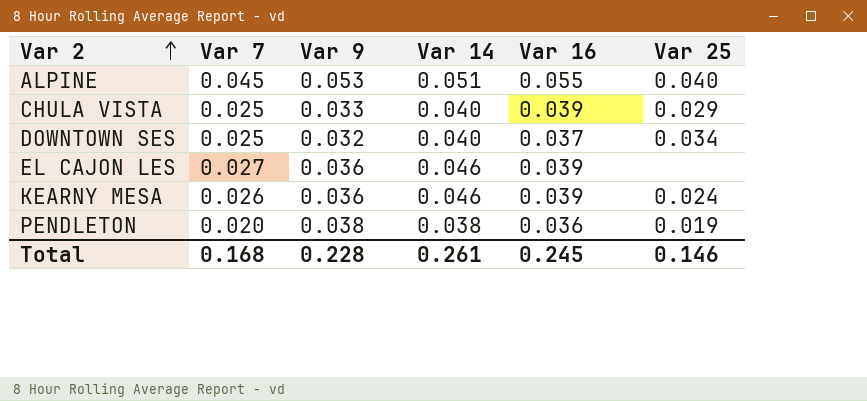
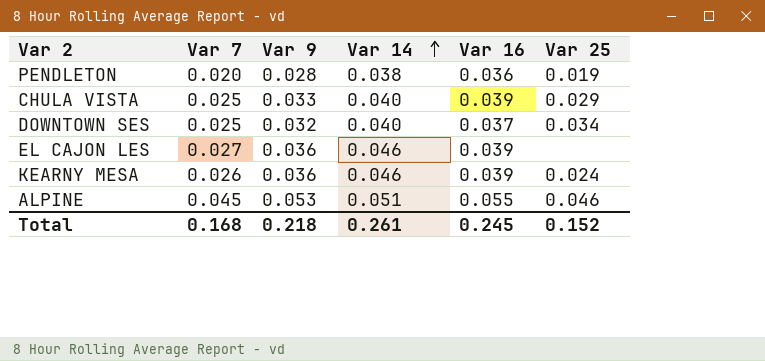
row order: Var 2 ascending -> Var 14 ascending
PENDLETON | Var 9: 0.038 -> 0.028
ALPINE | Var 25: 0.040 -> 0.046
Total | Var 9: 0.228 -> 0.218
Total | Var 25: 0.146 -> 0.152

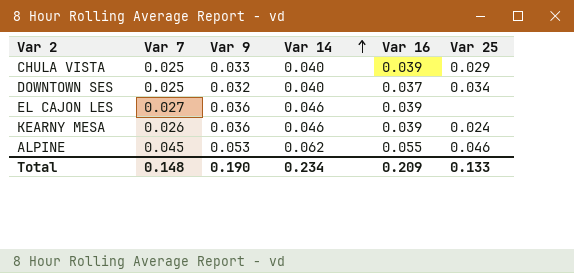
row PENDLETON: 0.020 | 0.028 | 0.038 | 0.036 | 0.019 -> none
ALPINE | Var 14: 0.051 -> 0.062
Total | Var 7: 0.168 -> 0.148
Total | Var 9: 0.218 -> 0.190
Total | Var 14: 0.261 -> 0.234
Total | Var 16: 0.245 -> 0.209
Total | Var 25: 0.152 -> 0.133

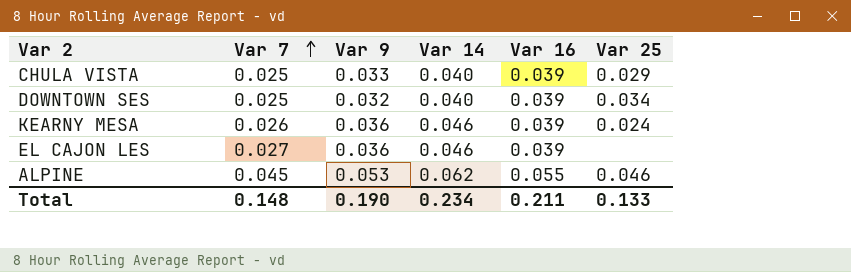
row order: Var 14 ascending -> Var 7 ascending
DOWNTOWN SES | Var 16: 0.037 -> 0.039
Total | Var 16: 0.209 -> 0.211

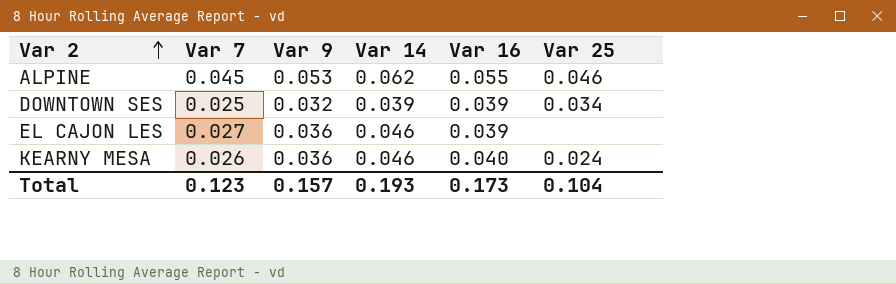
row order: Var 7 ascending -> Var 2 ascending
row CHULA VISTA: 0.025 | 0.033 | 0.040 | 0.039 | 0.029 -> none
DOWNTOWN SES | Var 14: 0.040 -> 0.039
KEARNY MESA | Var 16: 0.039 -> 0.040
Total | Var 7: 0.148 -> 0.123
Total | Var 9: 0.190 -> 0.157
Total | Var 14: 0.234 -> 0.193
Total | Var 16: 0.211 -> 0.173
Total | Var 25: 0.133 -> 0.104

